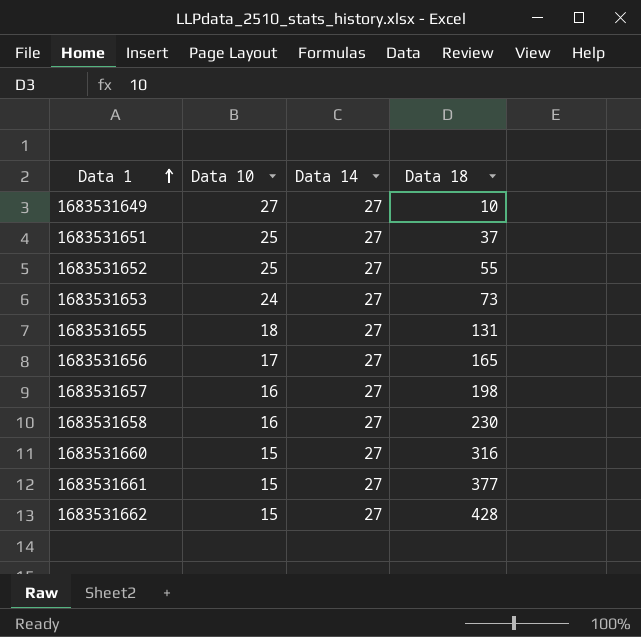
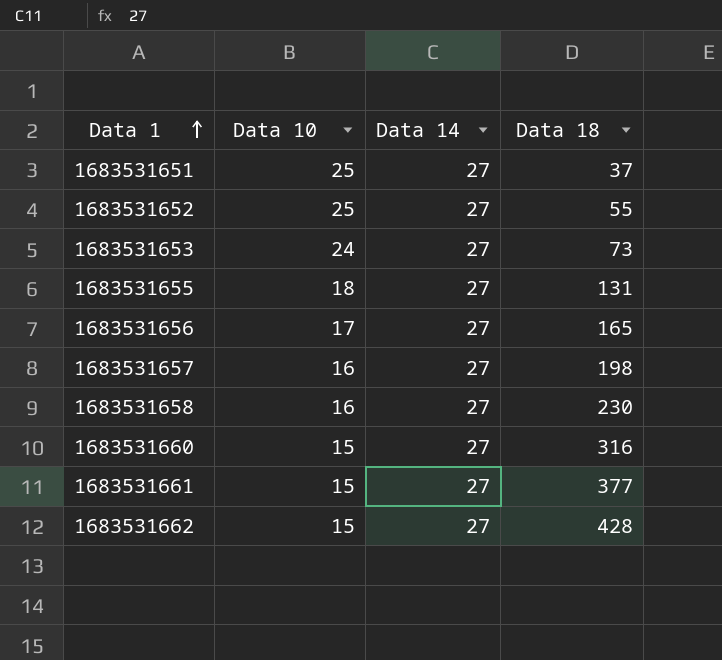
row 1683531649: 27 | 27 | 10 -> none

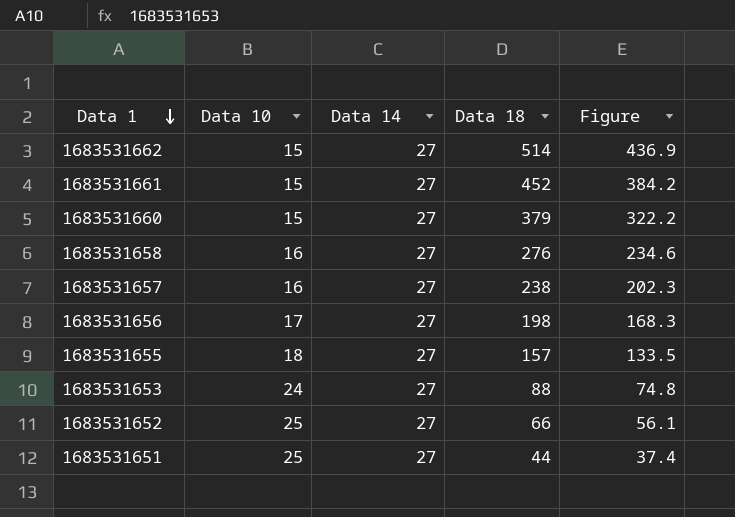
row order: Data 1 ascending -> Data 1 descending
column Figure | formula: none -> [Data 18] * 0.85
1683531662 | Data 18: 428 -> 514
1683531661 | Data 18: 377 -> 452
1683531660 | Data 18: 316 -> 379
1683531658 | Data 18: 230 -> 276
1683531657 | Data 18: 198 -> 238
1683531656 | Data 18: 165 -> 198
1683531655 | Data 18: 131 -> 157
1683531653 | Data 18: 73 -> 88
1683531652 | Data 18: 55 -> 66
1683531651 | Data 18: 37 -> 44

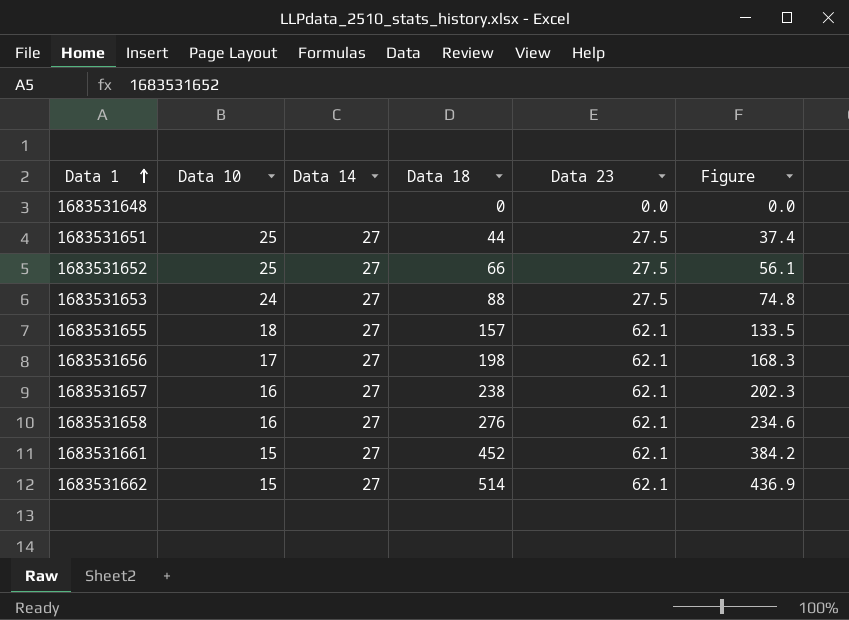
row order: Data 1 descending -> Data 1 ascending
column Data 23 | position: none -> 5
row 1683531660: 15 | 27 | 379 | 322.2 -> none
row 1683531648: none -> none | none | 0 | 0.0 | 0.0

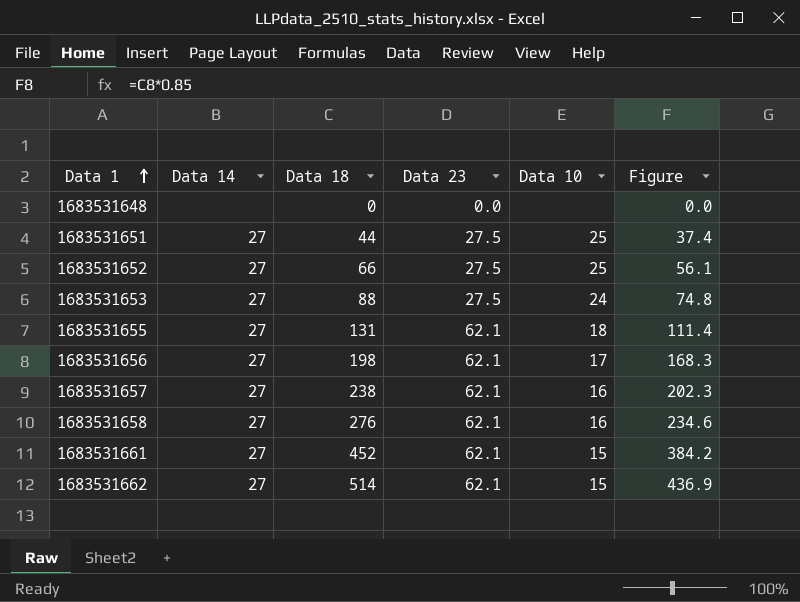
column Data 10 | position: 2 -> 5
1683531655 | Data 18: 157 -> 131
1683531655 | Figure: 133.5 -> 111.4

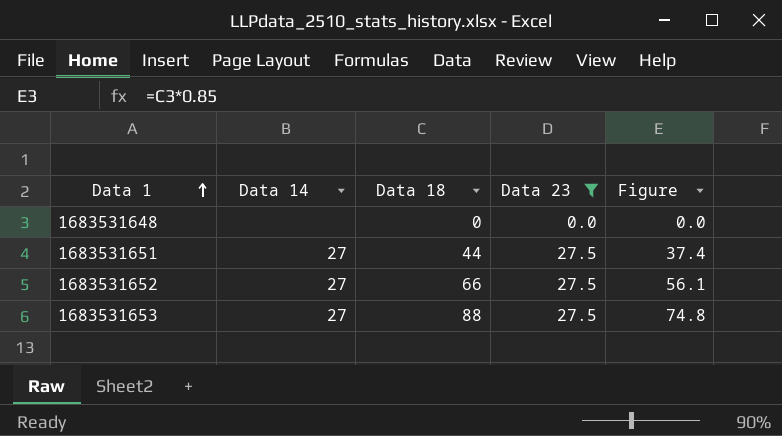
filter: none -> Data 23 != 62.1
column Data 10 | position: 5 -> none

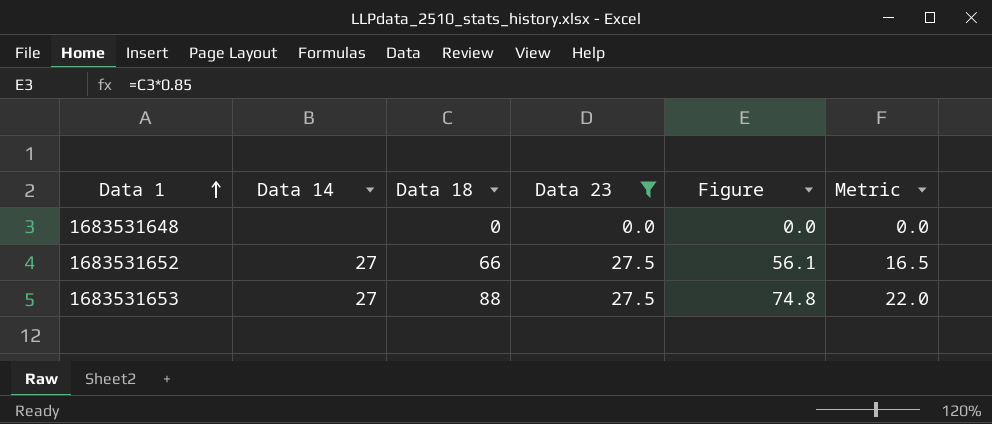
column Metric | formula: none -> [Data 18] * 0.25
row 1683531651: 27 | 44 | 27.5 | 37.4 -> none

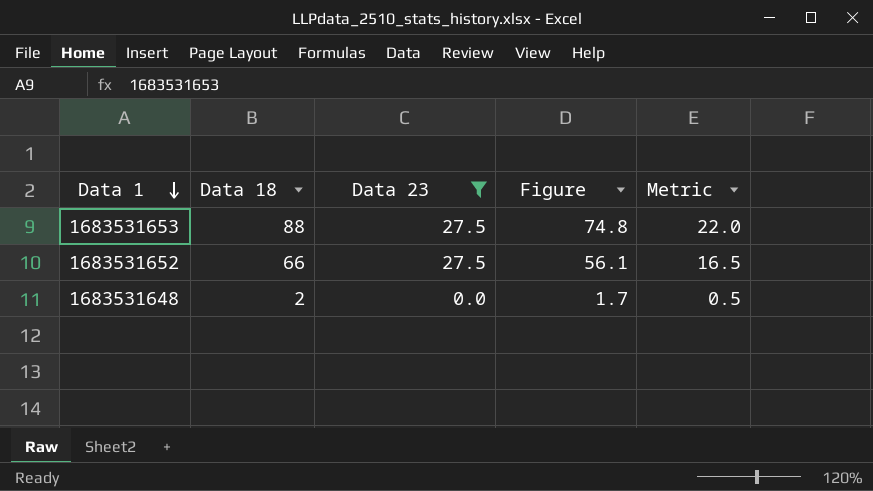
row order: Data 1 ascending -> Data 1 descending
column Data 14 | position: 2 -> none
1683531648 | Data 18: 0 -> 2
1683531648 | Figure: 0.0 -> 1.7
1683531648 | Metric: 0.0 -> 0.5

